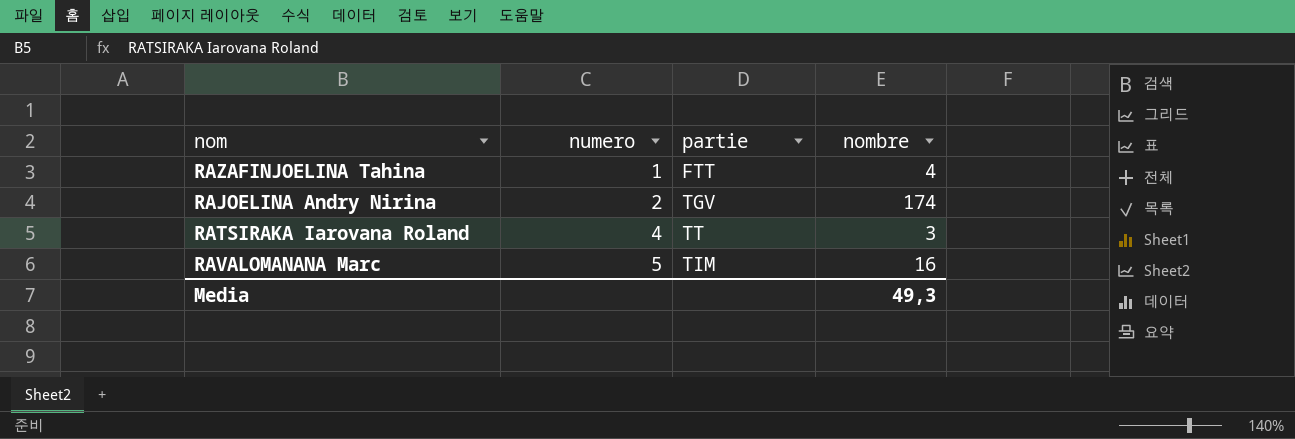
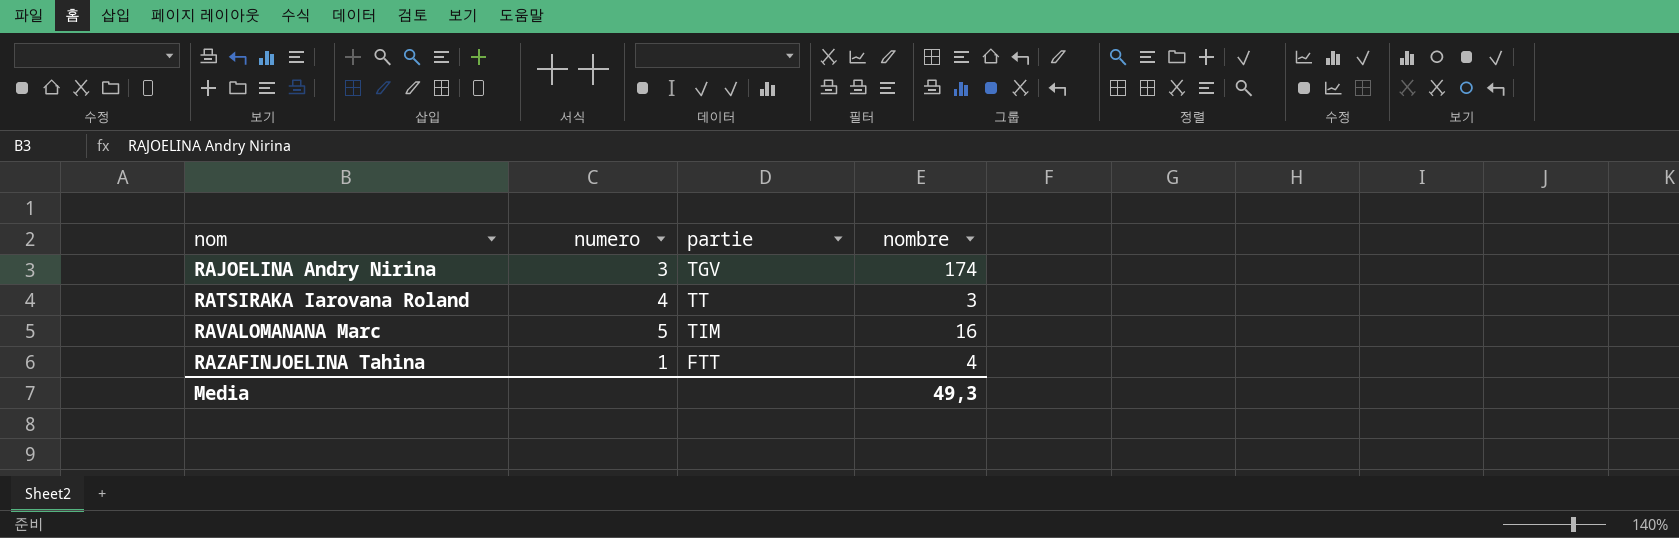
row order: numero ascending -> nom ascending
RAJOELINA Andry Nirina | numero: 2 -> 3

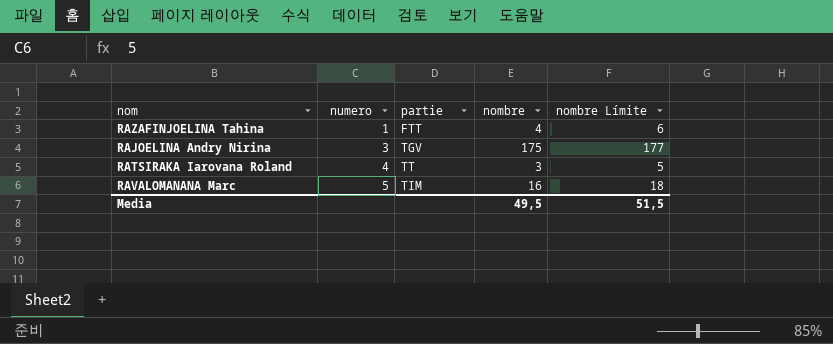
row order: nom ascending -> numero ascending
column nombre Límite | formula: none -> [nombre] + 2
RAJOELINA Andry Nirina | nombre: 174 -> 175
Media | nombre: 49,3 -> 49,5

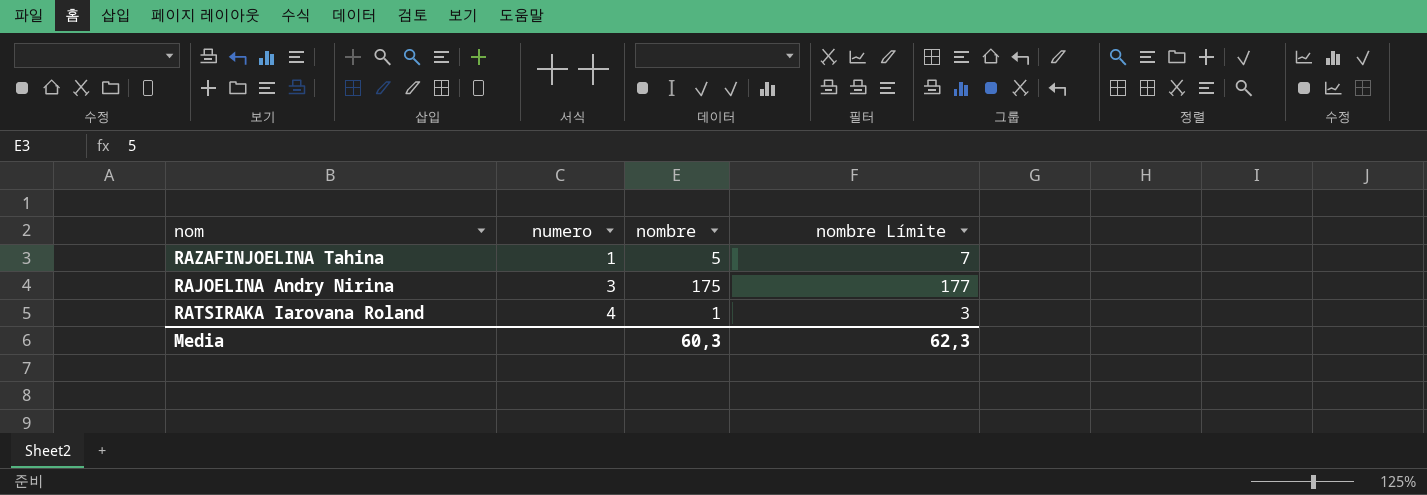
column partie | position: 3 -> none
row RAVALOMANANA Marc: 5 | TIM | 16 | 18 -> none
RAZAFINJOELINA Tahina | nombre: 4 -> 5
RAZAFINJOELINA Tahina | nombre Límite: 6 -> 7
RATSIRAKA Iarovana Roland | nombre: 3 -> 1
RATSIRAKA Iarovana Roland | nombre Límite: 5 -> 3
Media | nombre: 49,5 -> 60,3
Media | nombre Límite: 51,5 -> 62,3

